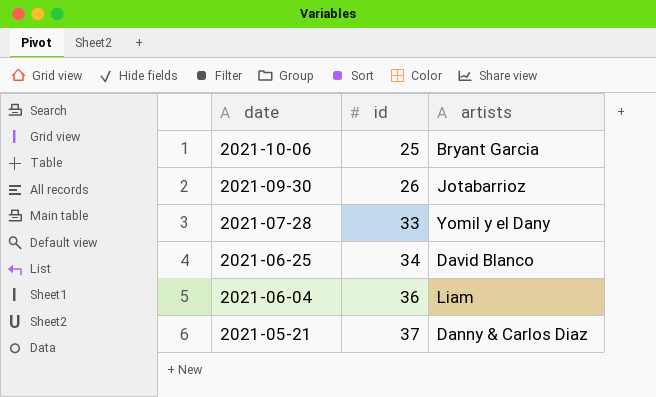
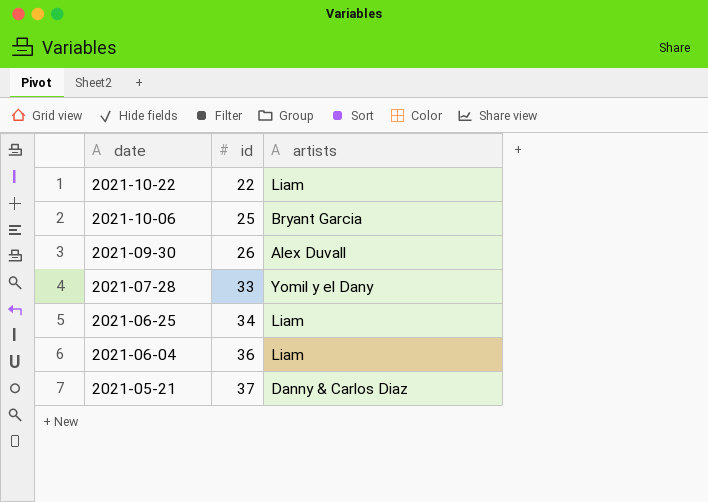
row 2021-10-22: none -> 22 | Liam
2021-09-30 | artists: Jotabarrioz -> Alex Duvall
2021-06-25 | artists: David Blanco -> Liam

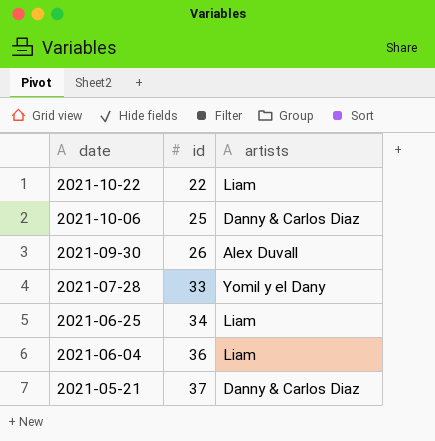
2021-10-06 | artists: Bryant Garcia -> Danny & Carlos Diaz

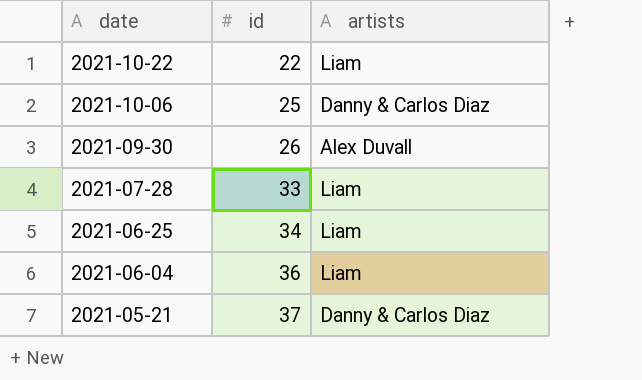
2021-07-28 | artists: Yomil y el Dany -> Liam

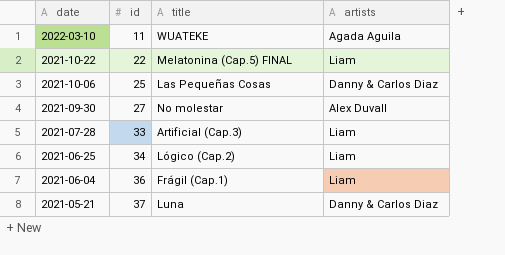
column title | position: none -> 3
row 2022-03-10: none -> 11 | WUATEKE | Agada Aguila
2021-09-30 | id: 26 -> 27

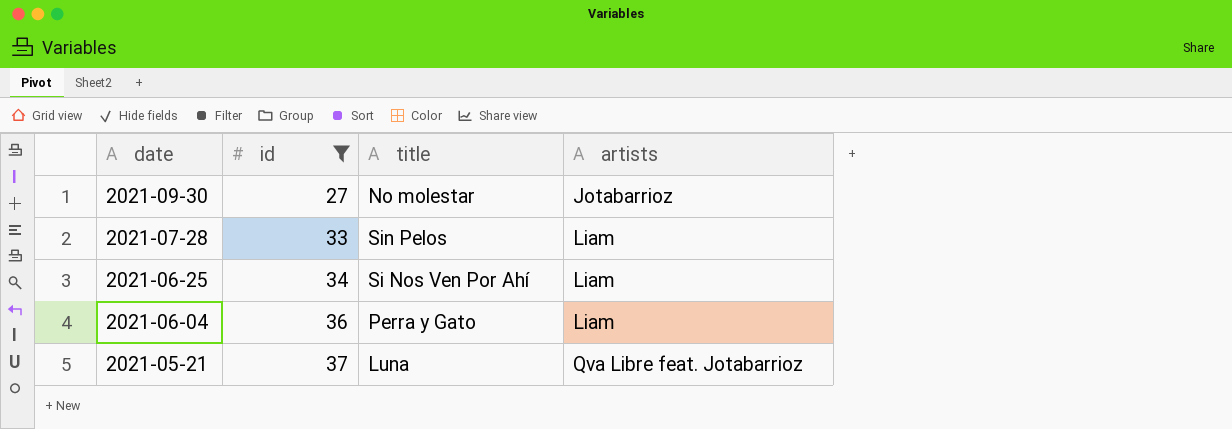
filter: none -> id >= 27
2021-09-30 | artists: Alex Duvall -> Jotabarrioz
2021-07-28 | title: Artificial (Cap.3) -> Sin Pelos
2021-06-25 | title: Lógico (Cap.2) -> Si Nos Ven Por Ahí
2021-06-04 | title: Frágil (Cap.1) -> Perra y Gato
2021-05-21 | artists: Danny & Carlos Diaz -> Qva Libre feat. Jotabarrioz

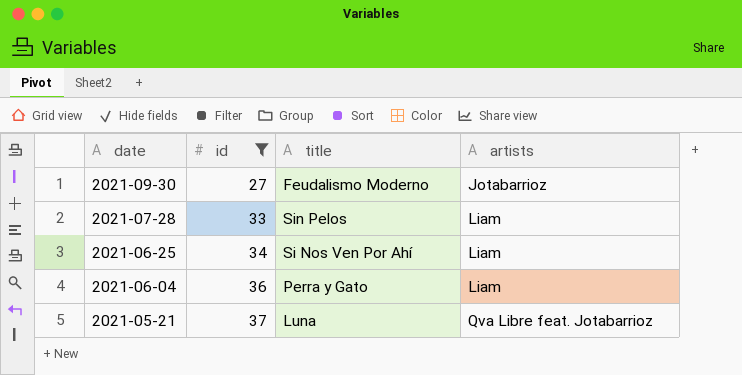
2021-09-30 | title: No molestar -> Feudalismo Moderno

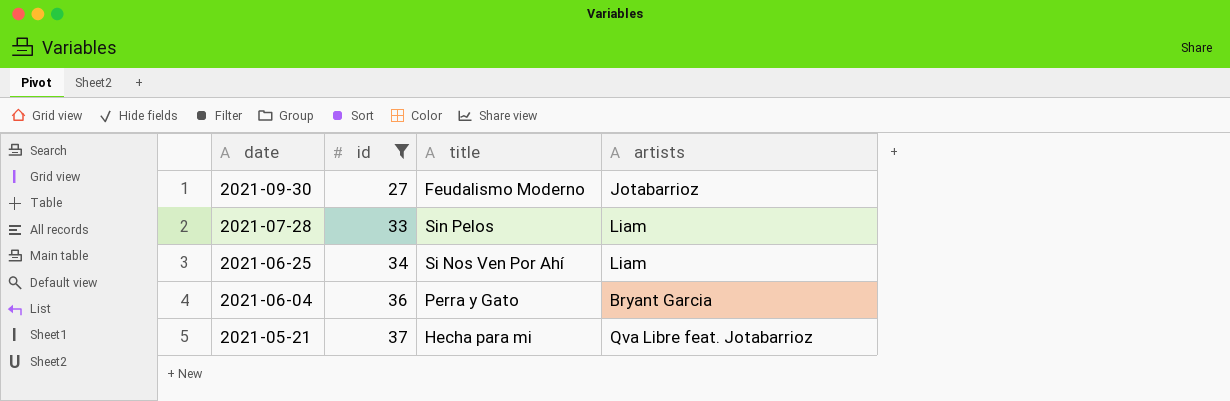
2021-06-04 | artists: Liam -> Bryant Garcia
2021-05-21 | title: Luna -> Hecha para mi

